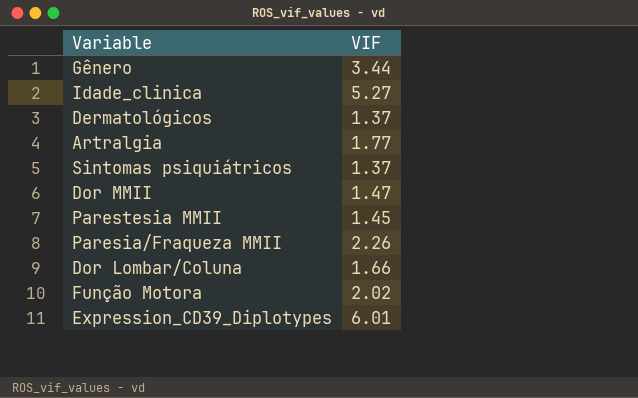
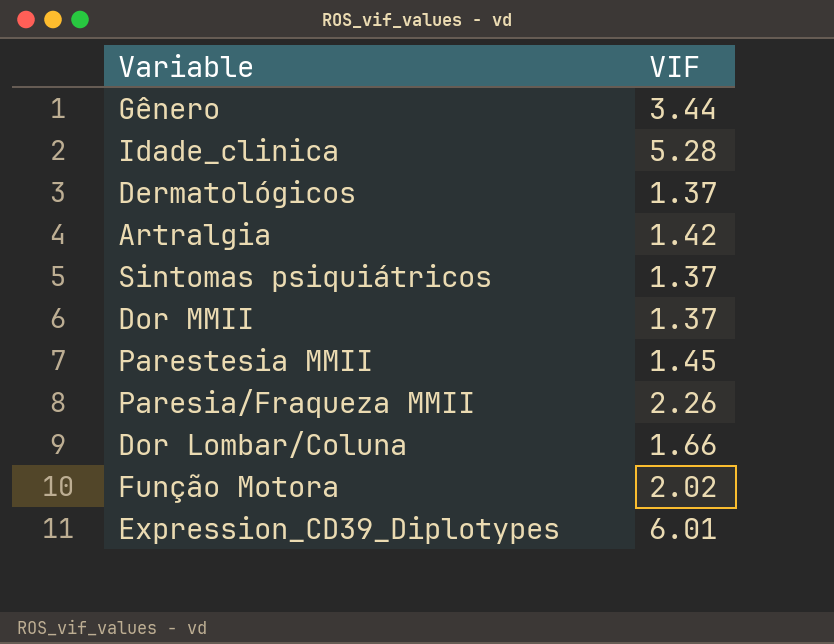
Idade_clinica | VIF: 5.27 -> 5.28
Artralgia | VIF: 1.77 -> 1.42
Dor MMII | VIF: 1.47 -> 1.37

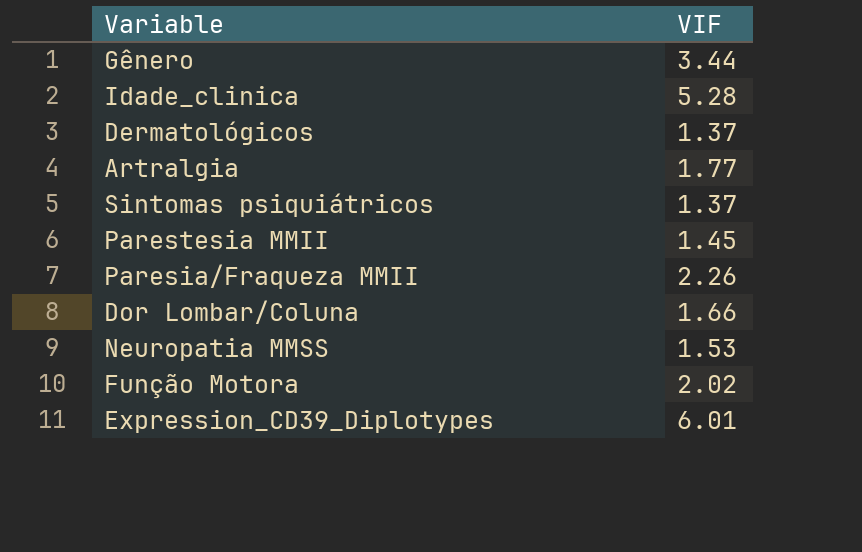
row Dor MMII: 1.37 -> none
Artralgia | VIF: 1.42 -> 1.77
row Neuropatia MMSS: none -> 1.53

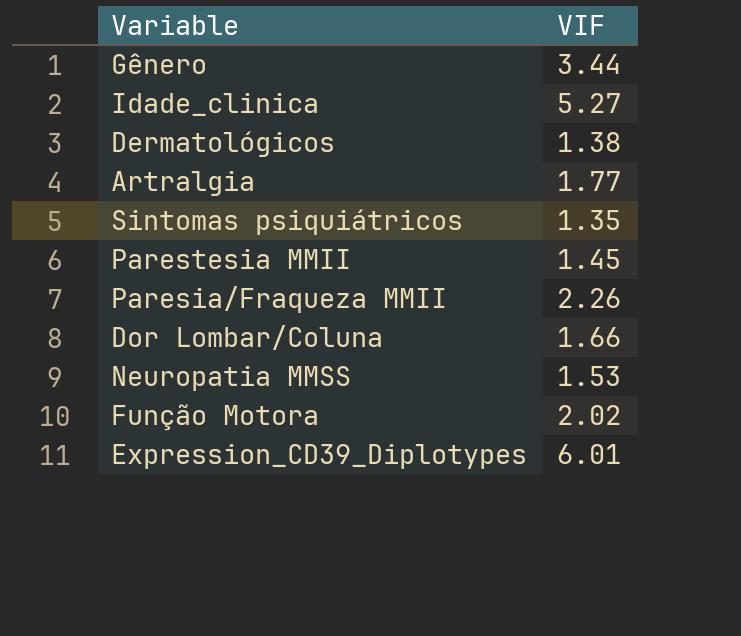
Idade_clinica | VIF: 5.28 -> 5.27
Dermatológicos | VIF: 1.37 -> 1.38
Sintomas psiquiátricos | VIF: 1.37 -> 1.35

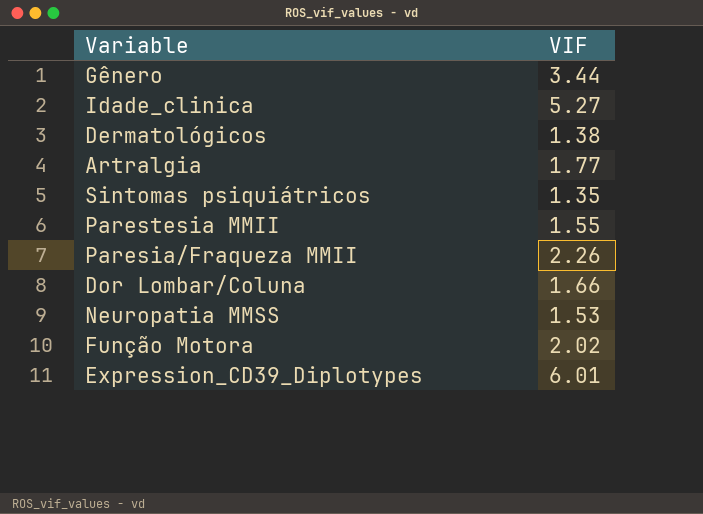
Parestesia MMII | VIF: 1.45 -> 1.55

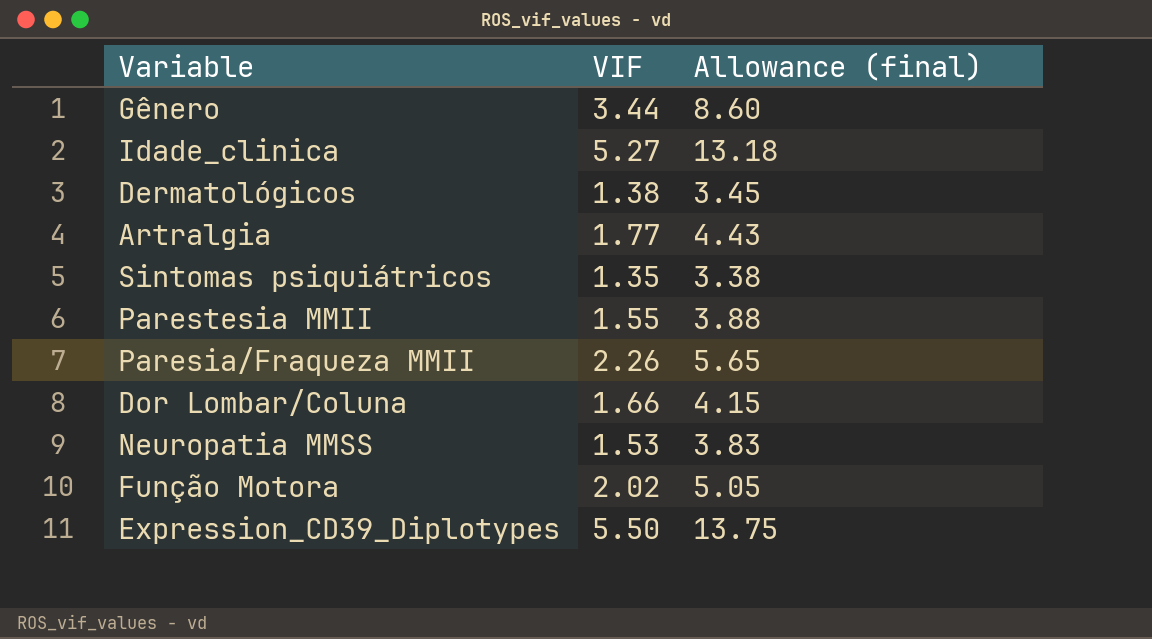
column Allowance (final) | formula: none -> [VIF] * 2.5
Expression_CD39_Diplotypes | VIF: 6.01 -> 5.50

